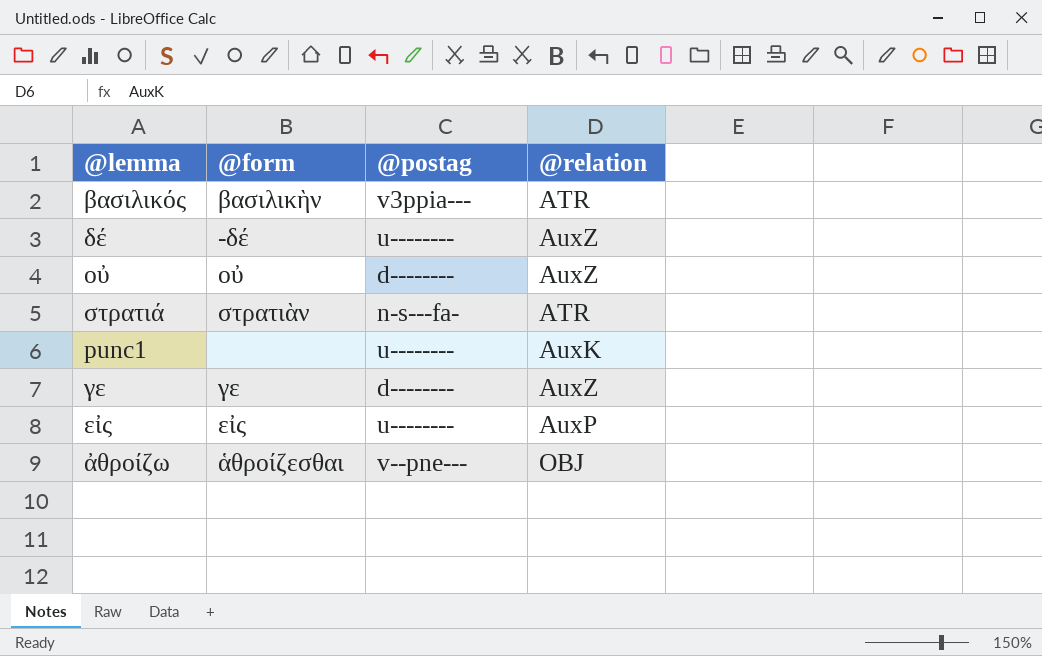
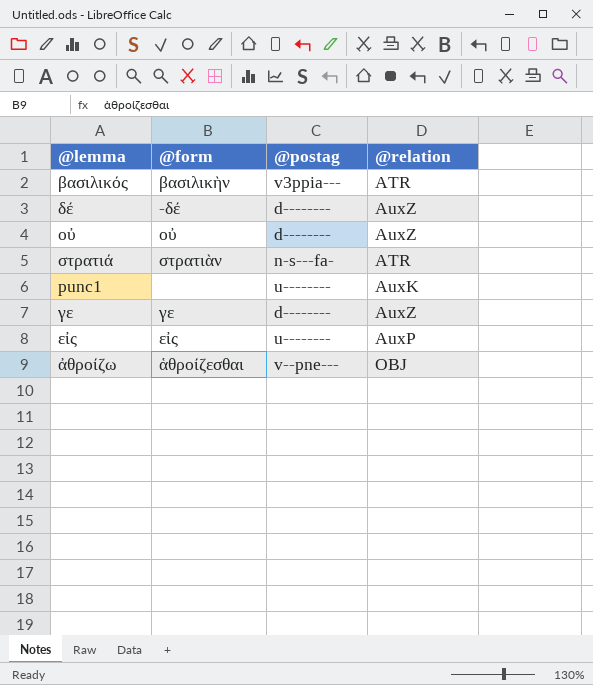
δέ | @postag: u-------- -> d--------

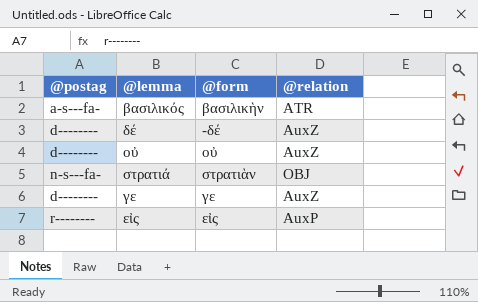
column @postag | position: 3 -> 1
row punc1: none | u-------- | AuxK -> none
row ἀθροίζω: ἁθροίζεσθαι | v--pne--- | OBJ -> none
βασιλικός | @postag: v3ppia--- -> a-s---fa-
στρατιά | @relation: ATR -> OBJ
εἰς | @postag: u-------- -> r--------

